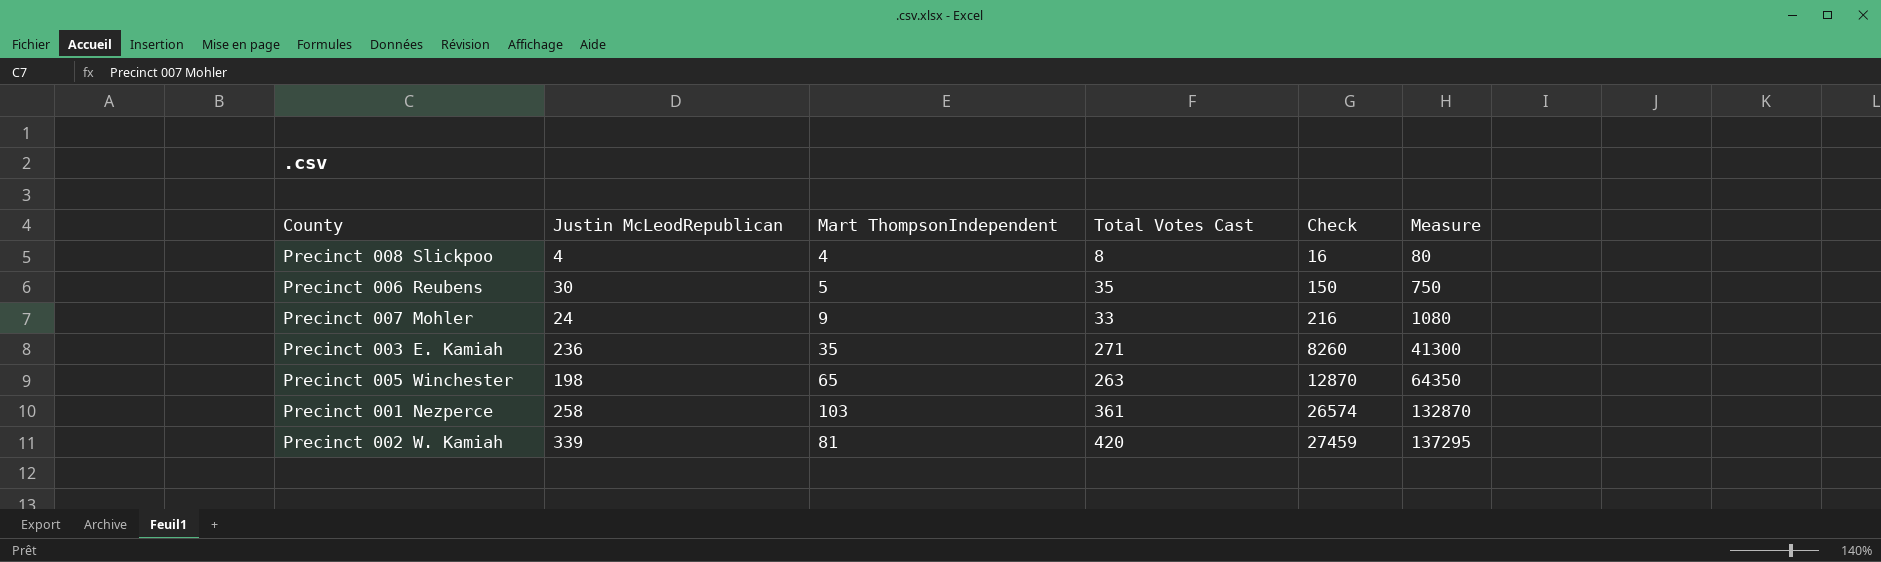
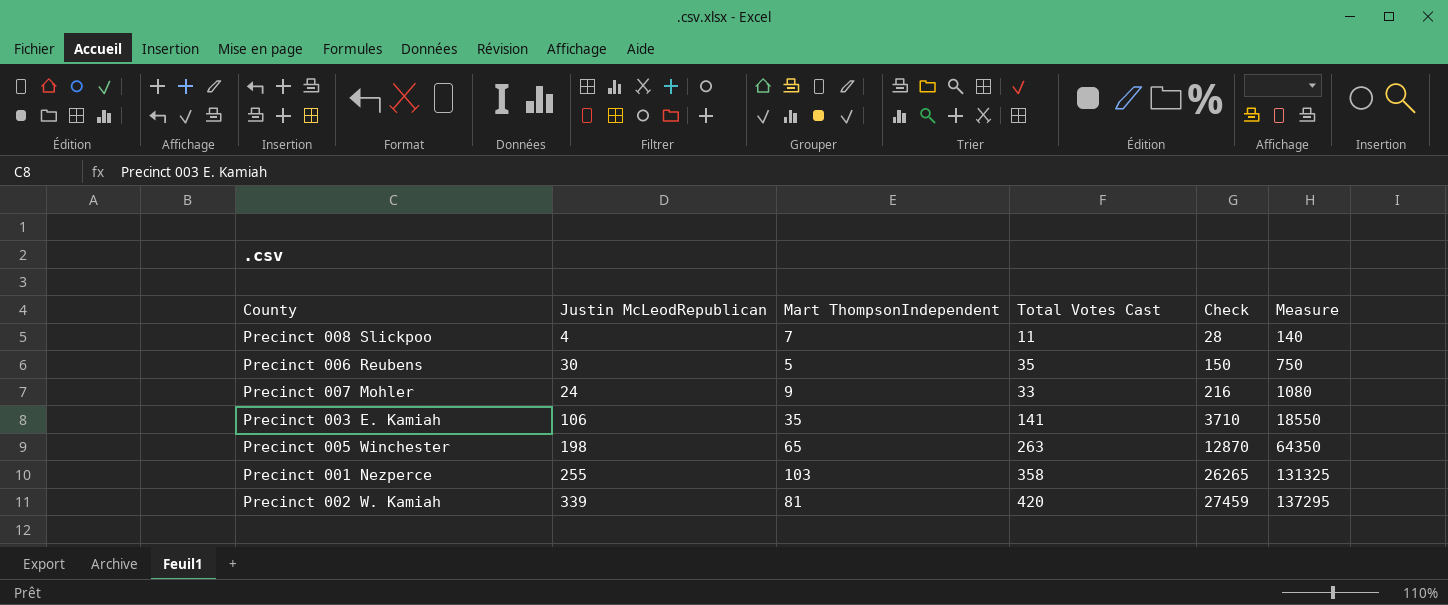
Precinct 008 Slickpoo | Mart ThompsonIndependent: 4 -> 7
Precinct 008 Slickpoo | Total Votes Cast: 8 -> 11
Precinct 008 Slickpoo | Check: 16 -> 28
Precinct 008 Slickpoo | Measure: 80 -> 140
Precinct 003 E. Kamiah | Justin McLeodRepublican: 236 -> 106
Precinct 003 E. Kamiah | Total Votes Cast: 271 -> 141
Precinct 003 E. Kamiah | Check: 8260 -> 3710
Precinct 003 E. Kamiah | Measure: 41300 -> 18550
Precinct 001 Nezperce | Justin McLeodRepublican: 258 -> 255
Precinct 001 Nezperce | Total Votes Cast: 361 -> 358
Precinct 001 Nezperce | Check: 26574 -> 26265
Precinct 001 Nezperce | Measure: 132870 -> 131325

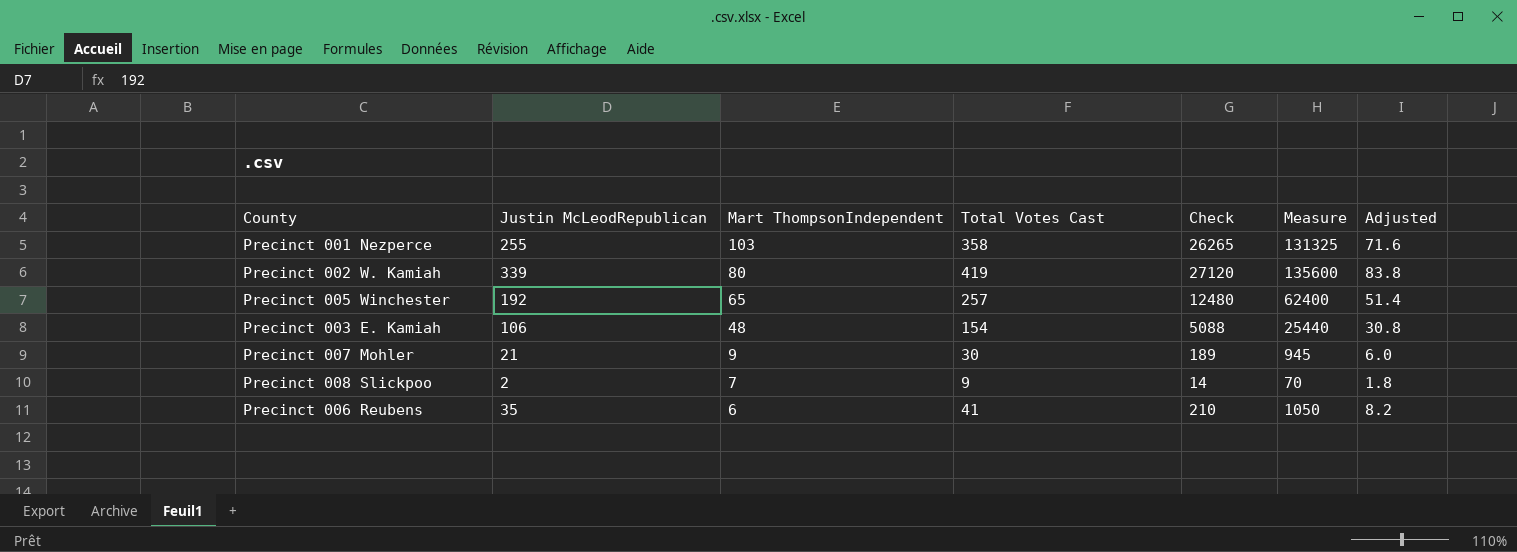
row order: Check ascending -> Mart ThompsonIndependent descending
column Adjusted | formula: none -> [Total Votes Cast] * 0.2
Precinct 002 W. Kamiah | Mart ThompsonIndependent: 81 -> 80
Precinct 002 W. Kamiah | Total Votes Cast: 420 -> 419
Precinct 002 W. Kamiah | Check: 27459 -> 27120
Precinct 002 W. Kamiah | Measure: 137295 -> 135600
Precinct 005 Winchester | Justin McLeodRepublican: 198 -> 192
Precinct 005 Winchester | Total Votes Cast: 263 -> 257
Precinct 005 Winchester | Check: 12870 -> 12480
Precinct 005 Winchester | Measure: 64350 -> 62400
Precinct 003 E. Kamiah | Mart ThompsonIndependent: 35 -> 48
Precinct 003 E. Kamiah | Total Votes Cast: 141 -> 154
Precinct 003 E. Kamiah | Check: 3710 -> 5088
Precinct 003 E. Kamiah | Measure: 18550 -> 25440
Precinct 007 Mohler | Justin McLeodRepublican: 24 -> 21
Precinct 007 Mohler | Total Votes Cast: 33 -> 30
Precinct 007 Mohler | Check: 216 -> 189
Precinct 007 Mohler | Measure: 1080 -> 945
Precinct 008 Slickpoo | Justin McLeodRepublican: 4 -> 2
Precinct 008 Slickpoo | Total Votes Cast: 11 -> 9
Precinct 008 Slickpoo | Check: 28 -> 14
Precinct 008 Slickpoo | Measure: 140 -> 70
Precinct 006 Reubens | Justin McLeodRepublican: 30 -> 35
Precinct 006 Reubens | Mart ThompsonIndependent: 5 -> 6
Precinct 006 Reubens | Total Votes Cast: 35 -> 41
Precinct 006 Reubens | Check: 150 -> 210
Precinct 006 Reubens | Measure: 750 -> 1050

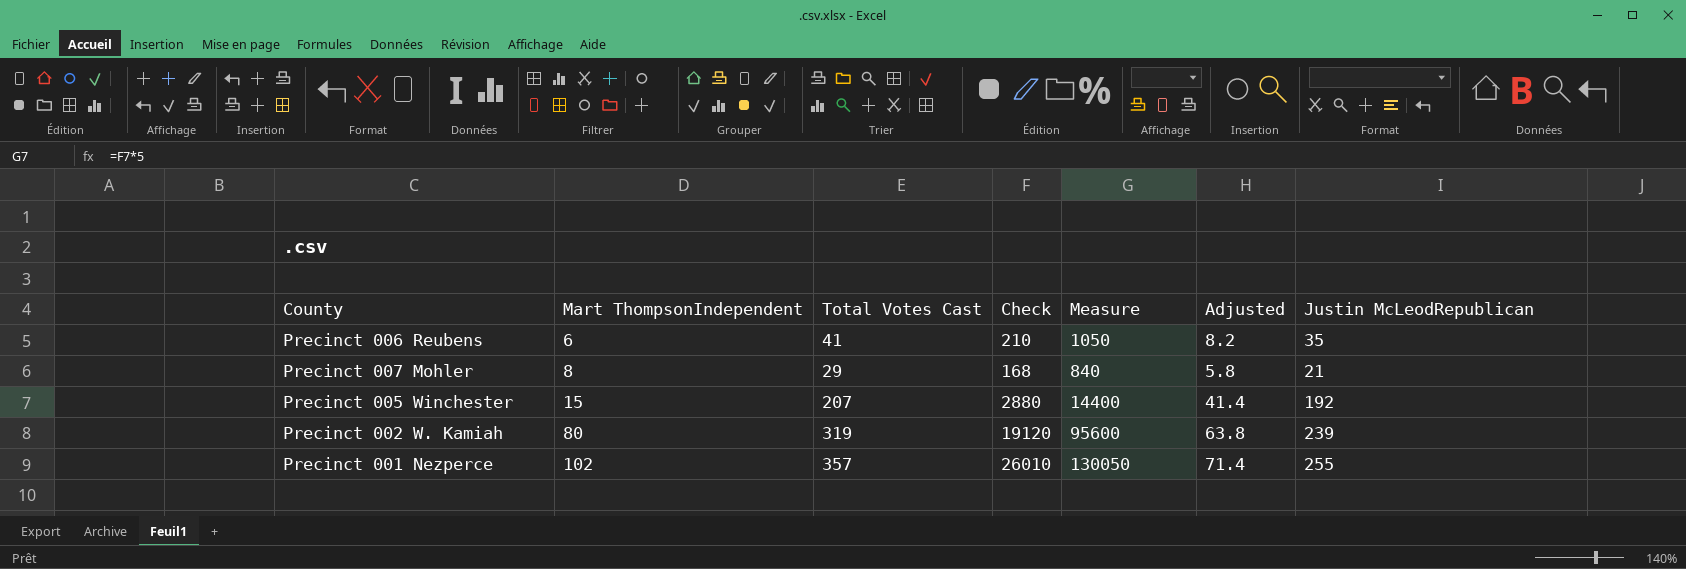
row order: Mart ThompsonIndependent descending -> Mart ThompsonIndependent ascending
column Justin McLeodRepublican | position: 2 -> 7
row Precinct 003 E. Kamiah: 106 | 48 | 154 | 5088 | 25440 | 30.8 -> none
row Precinct 008 Slickpoo: 2 | 7 | 9 | 14 | 70 | 1.8 -> none
Precinct 007 Mohler | Mart ThompsonIndependent: 9 -> 8
Precinct 007 Mohler | Total Votes Cast: 30 -> 29
Precinct 007 Mohler | Check: 189 -> 168
Precinct 007 Mohler | Measure: 945 -> 840
Precinct 007 Mohler | Adjusted: 6.0 -> 5.8
Precinct 005 Winchester | Mart ThompsonIndependent: 65 -> 15
Precinct 005 Winchester | Total Votes Cast: 257 -> 207
Precinct 005 Winchester | Check: 12480 -> 2880
Precinct 005 Winchester | Measure: 62400 -> 14400
Precinct 005 Winchester | Adjusted: 51.4 -> 41.4
Precinct 002 W. Kamiah | Total Votes Cast: 419 -> 319
Precinct 002 W. Kamiah | Check: 27120 -> 19120
Precinct 002 W. Kamiah | Measure: 135600 -> 95600
Precinct 002 W. Kamiah | Adjusted: 83.8 -> 63.8
Precinct 002 W. Kamiah | Justin McLeodRepublican: 339 -> 239
Precinct 001 Nezperce | Mart ThompsonIndependent: 103 -> 102
Precinct 001 Nezperce | Total Votes Cast: 358 -> 357
Precinct 001 Nezperce | Check: 26265 -> 26010
Precinct 001 Nezperce | Measure: 131325 -> 130050
Precinct 001 Nezperce | Adjusted: 71.6 -> 71.4

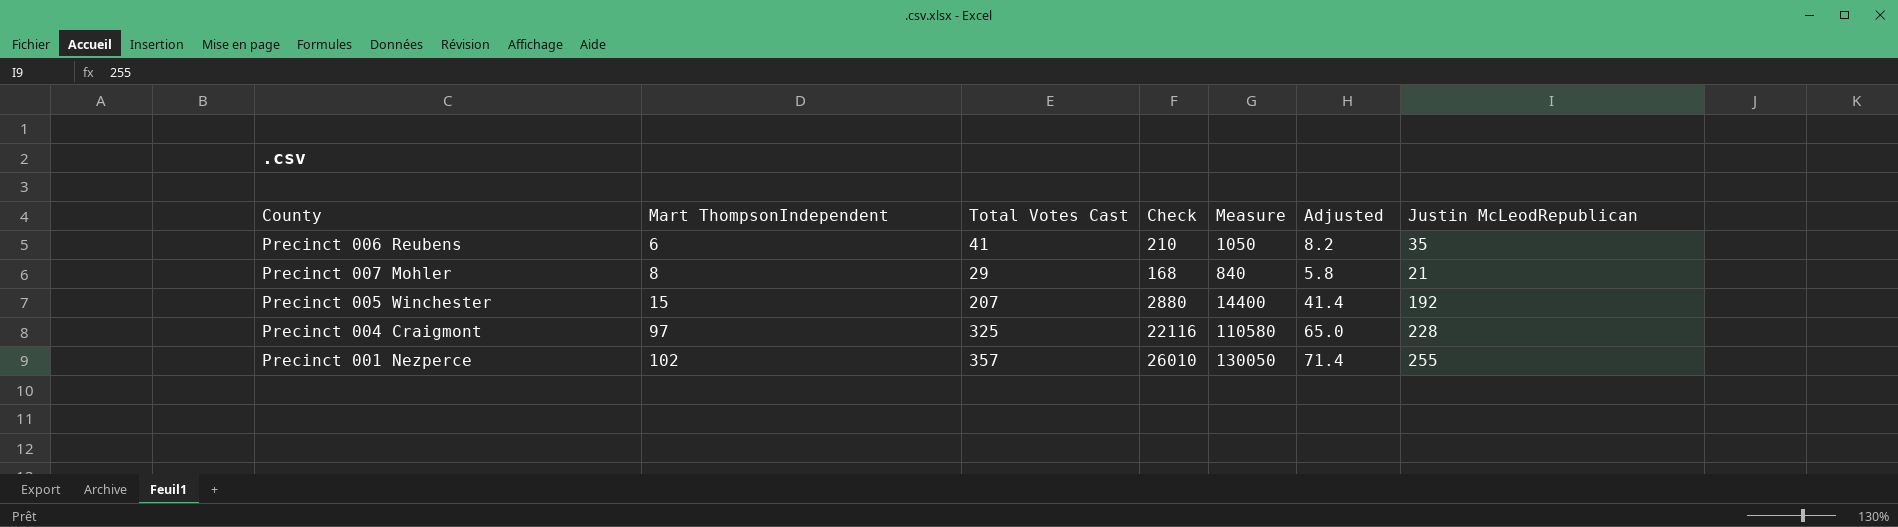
row Precinct 002 W. Kamiah: 80 | 319 | 19120 | 95600 | 63.8 | 239 -> none
row Precinct 004 Craigmont: none -> 97 | 325 | 22116 | 110580 | 65.0 | 228

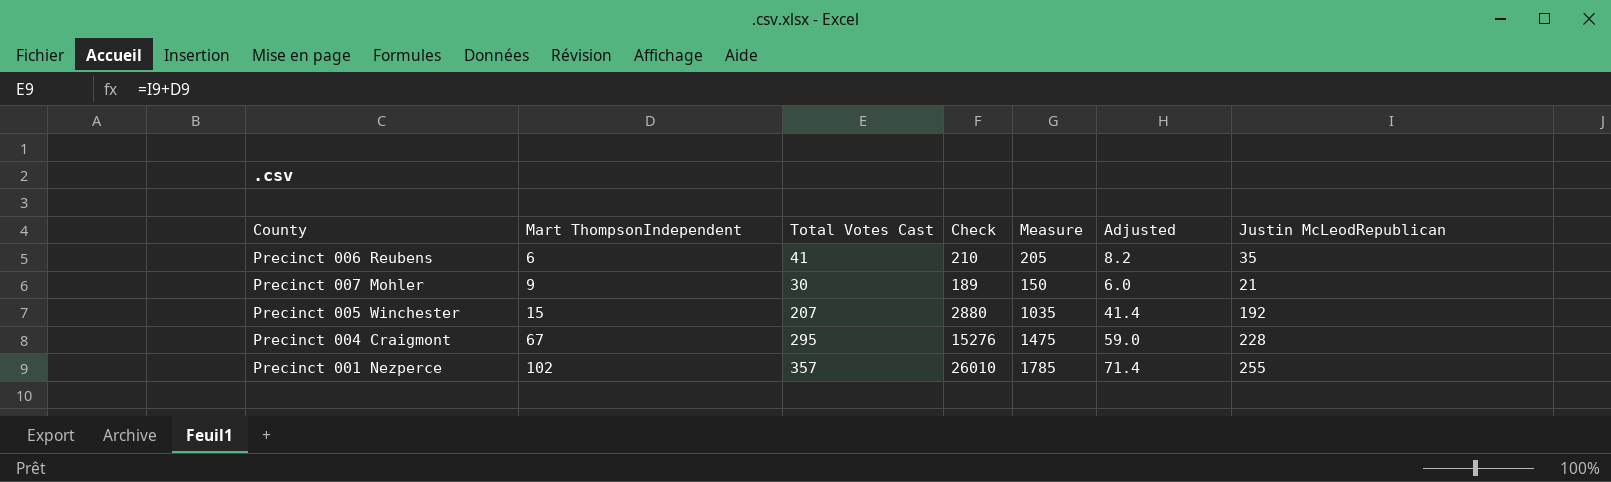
column Measure | formula: [Check] * 5 -> [Total Votes Cast] * 5
Precinct 007 Mohler | Mart ThompsonIndependent: 8 -> 9
Precinct 007 Mohler | Total Votes Cast: 29 -> 30
Precinct 007 Mohler | Check: 168 -> 189
Precinct 007 Mohler | Adjusted: 5.8 -> 6.0
Precinct 004 Craigmont | Mart ThompsonIndependent: 97 -> 67
Precinct 004 Craigmont | Total Votes Cast: 325 -> 295
Precinct 004 Craigmont | Check: 22116 -> 15276
Precinct 004 Craigmont | Adjusted: 65.0 -> 59.0

